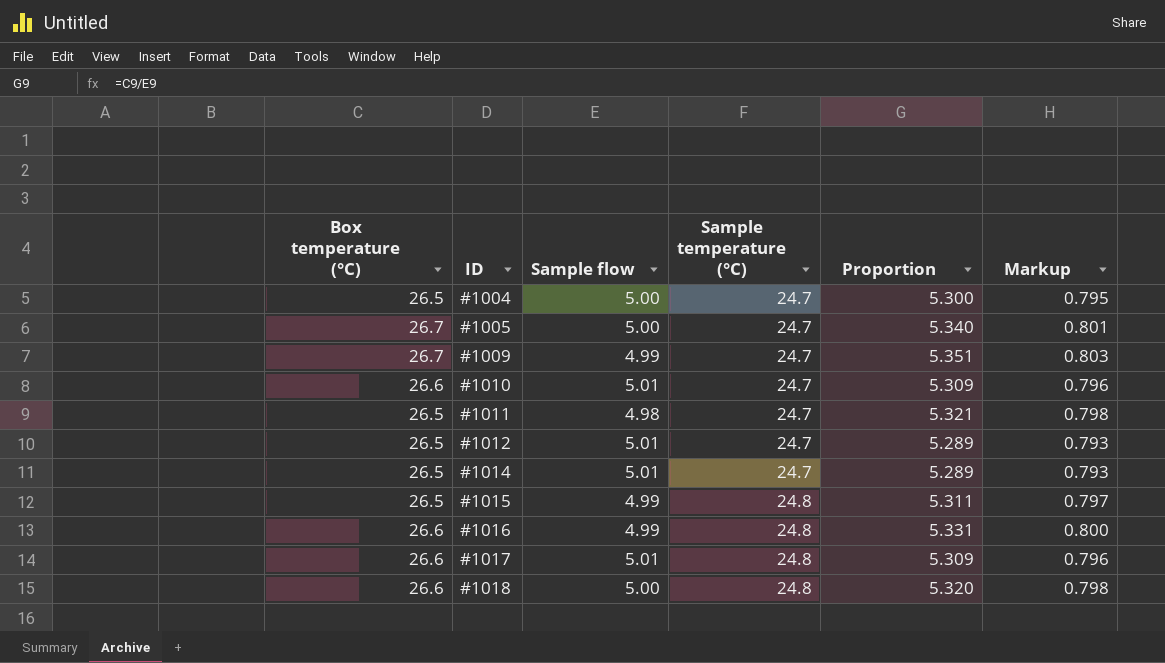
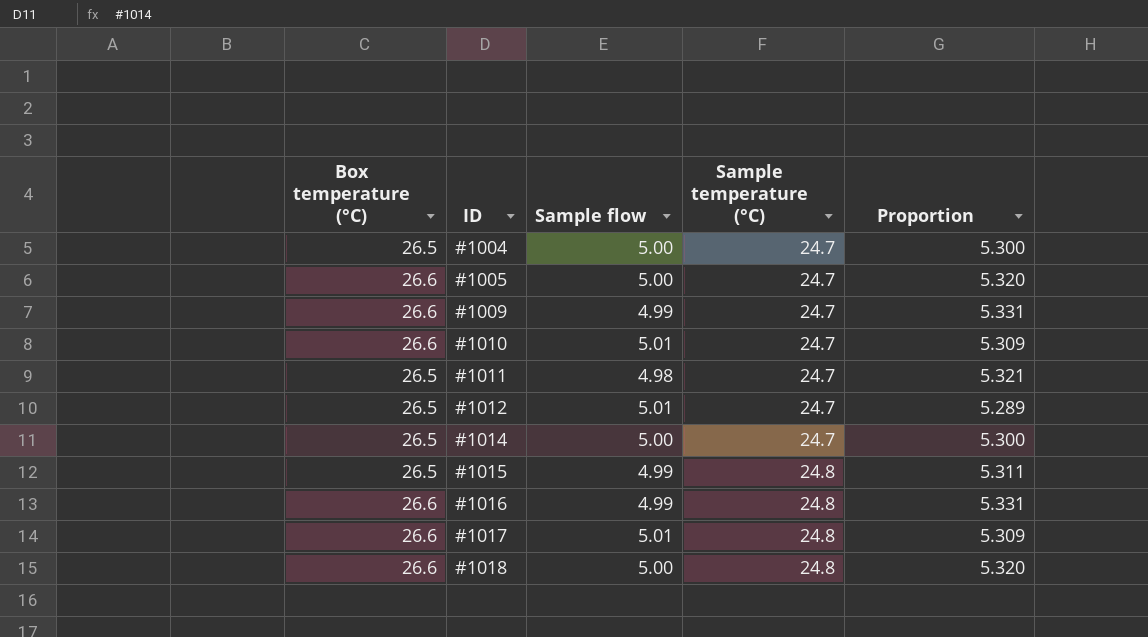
column Markup | formula: [Proportion] * 0.15 -> none
#1005 | Box temperature (°C): 26.7 -> 26.6
#1005 | Proportion: 5.340 -> 5.320
#1009 | Box temperature (°C): 26.7 -> 26.6
#1009 | Proportion: 5.351 -> 5.331
#1014 | Sample flow: 5.01 -> 5.00
#1014 | Proportion: 5.289 -> 5.300

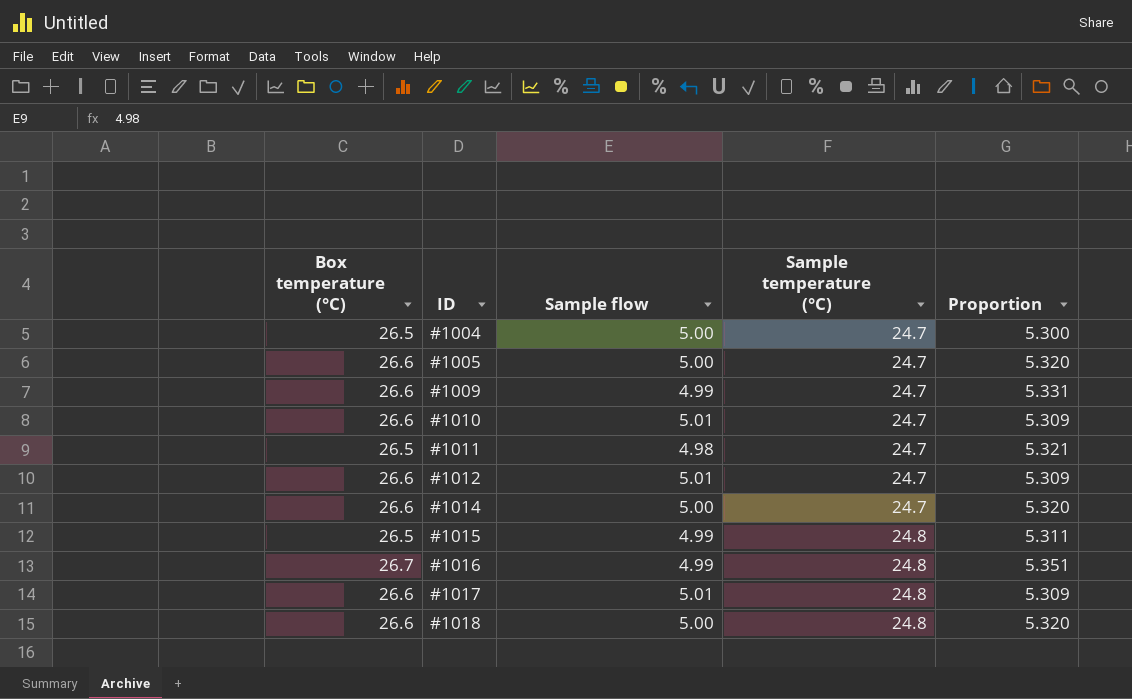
#1012 | Box temperature (°C): 26.5 -> 26.6
#1012 | Proportion: 5.289 -> 5.309
#1014 | Box temperature (°C): 26.5 -> 26.6
#1014 | Proportion: 5.300 -> 5.320
#1016 | Box temperature (°C): 26.6 -> 26.7
#1016 | Proportion: 5.331 -> 5.351

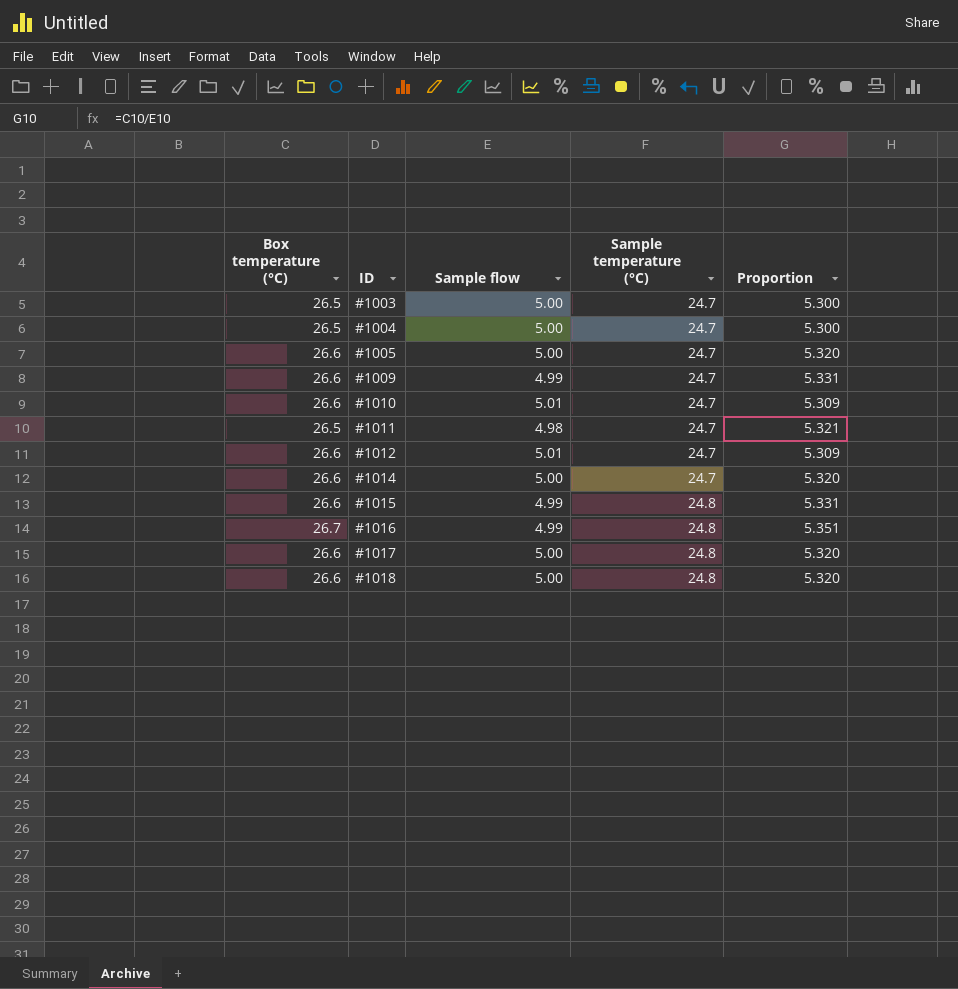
row #1003: none -> 26.5 | 5.00 | 24.7 | 5.300
#1015 | Box temperature (°C): 26.5 -> 26.6
#1015 | Proportion: 5.311 -> 5.331
#1017 | Sample flow: 5.01 -> 5.00
#1017 | Proportion: 5.309 -> 5.320

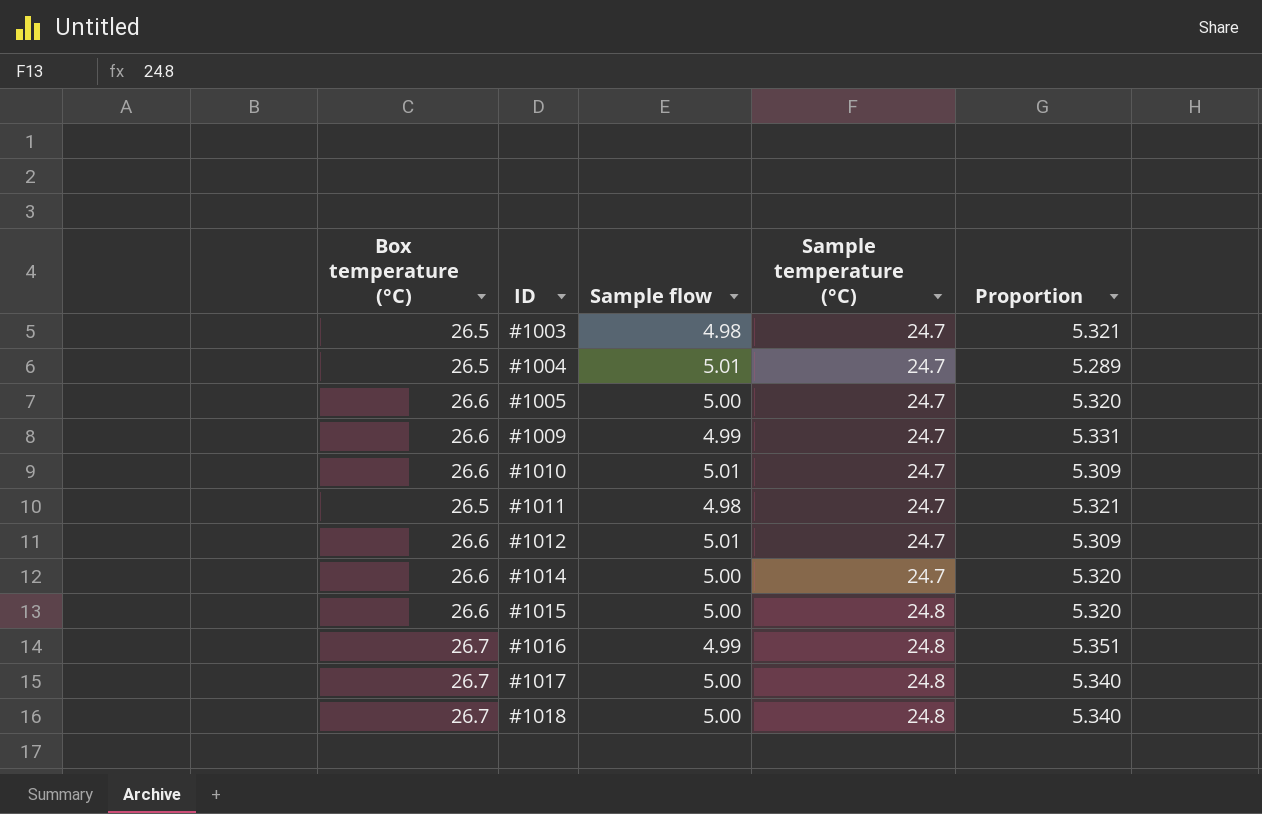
#1003 | Sample flow: 5.00 -> 4.98
#1003 | Proportion: 5.300 -> 5.321
#1004 | Sample flow: 5.00 -> 5.01
#1004 | Proportion: 5.300 -> 5.289
#1015 | Sample flow: 4.99 -> 5.00
#1015 | Proportion: 5.331 -> 5.320
#1017 | Box temperature (°C): 26.6 -> 26.7
#1017 | Proportion: 5.320 -> 5.340
#1018 | Box temperature (°C): 26.6 -> 26.7
#1018 | Proportion: 5.320 -> 5.340

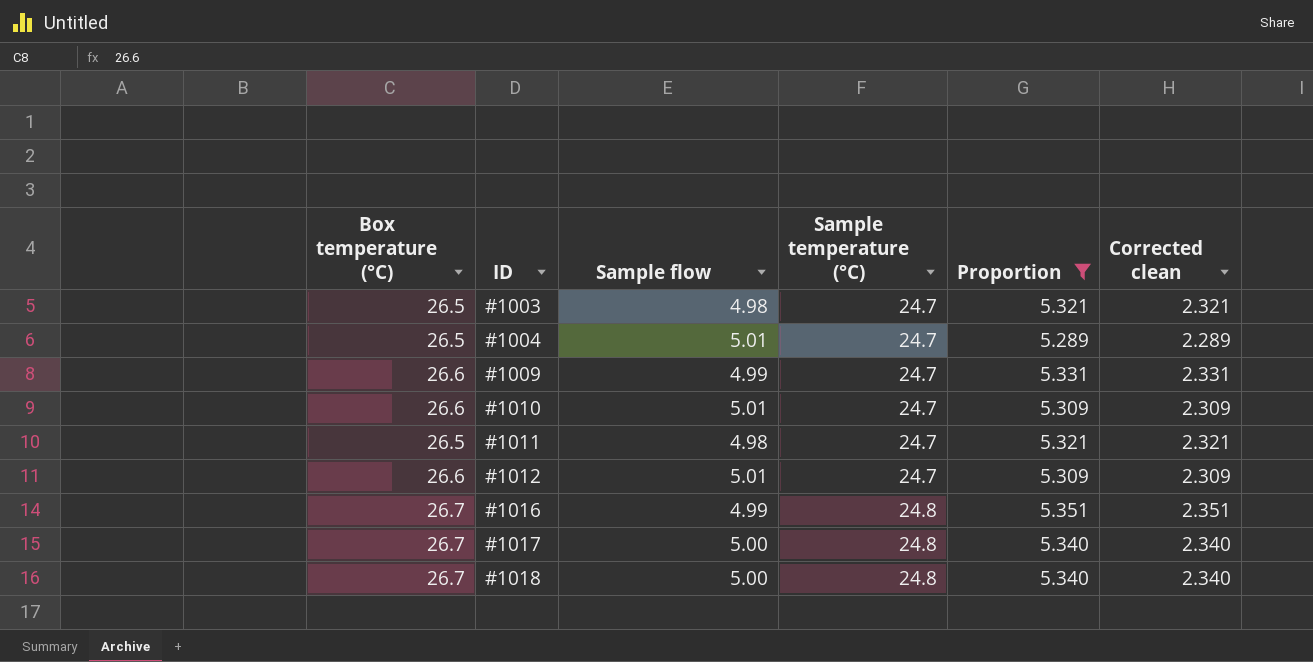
filter: none -> Proportion != 5.320
column Corrected clean | formula: none -> [Proportion] - 3

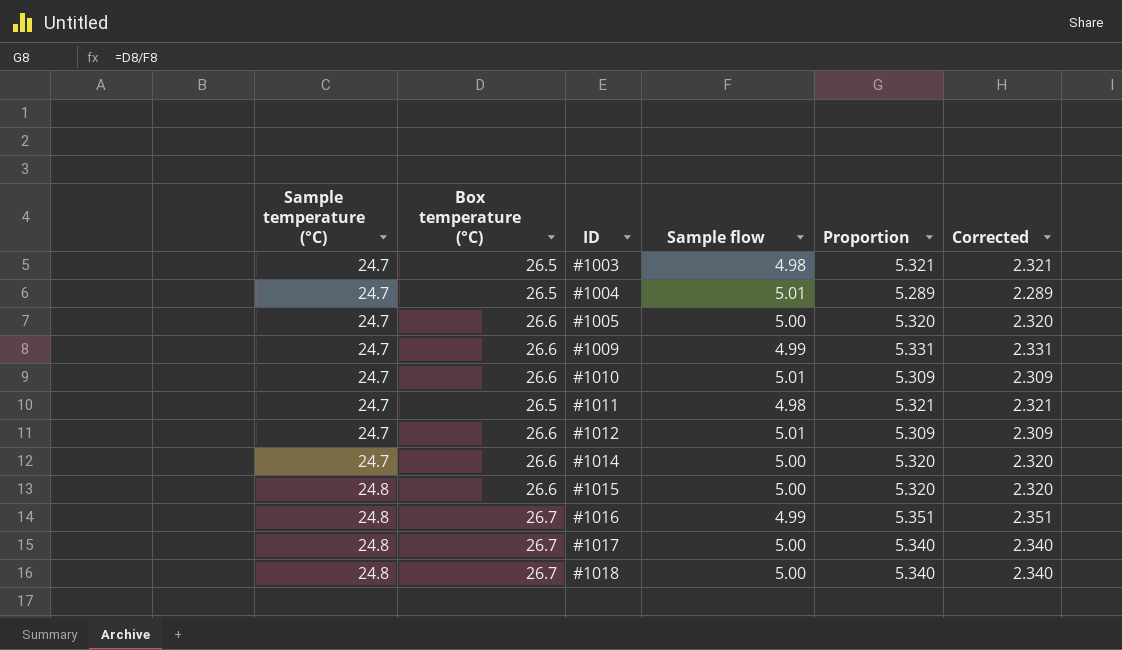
filter: Proportion != 5.320 -> none
column Sample temperature (°C) | position: 4 -> 1
column name: Corrected clean -> Corrected

